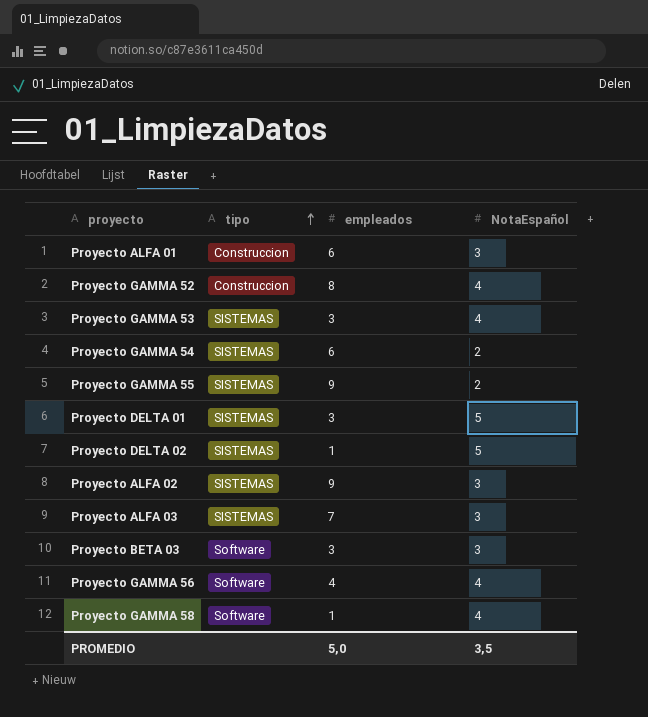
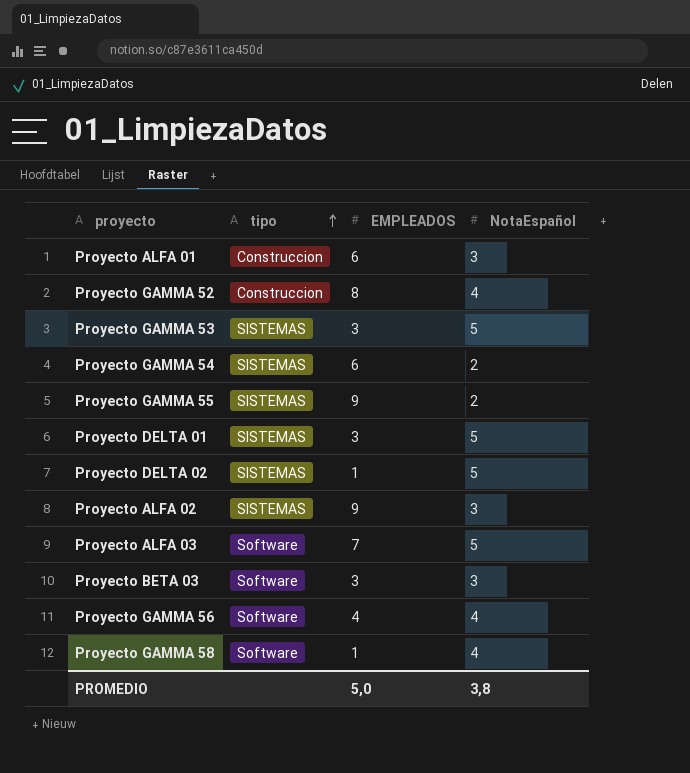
column name: empleados -> EMPLEADOS
Proyecto GAMMA 53 | NotaEspañol: 4 -> 5
Proyecto ALFA 03 | tipo: SISTEMAS -> Software
Proyecto ALFA 03 | NotaEspañol: 3 -> 5
PROMEDIO | NotaEspañol: 3,5 -> 3,8

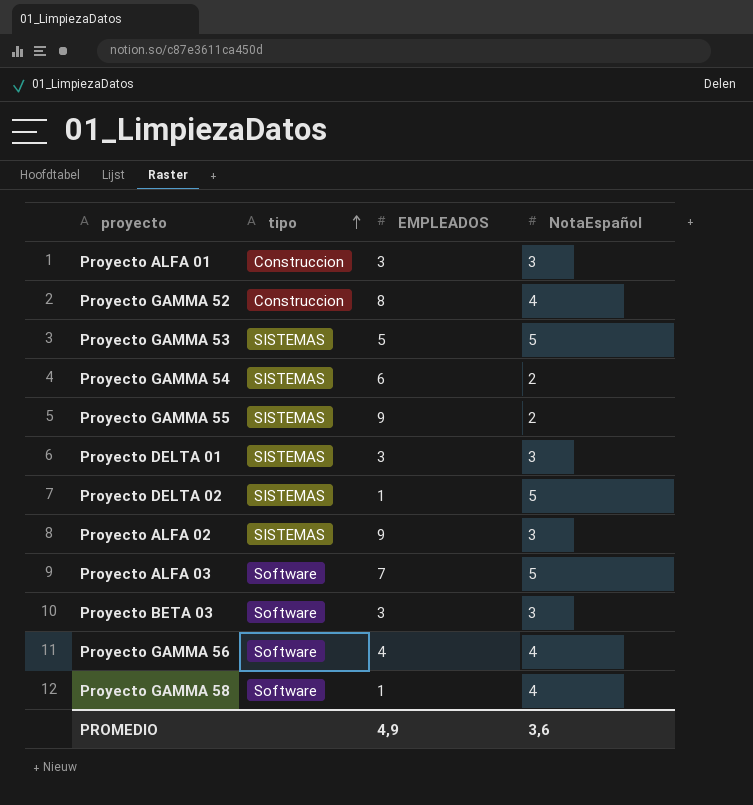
Proyecto ALFA 01 | EMPLEADOS: 6 -> 3
Proyecto GAMMA 53 | EMPLEADOS: 3 -> 5
Proyecto DELTA 01 | NotaEspañol: 5 -> 3
PROMEDIO | EMPLEADOS: 5,0 -> 4,9
PROMEDIO | NotaEspañol: 3,8 -> 3,6

